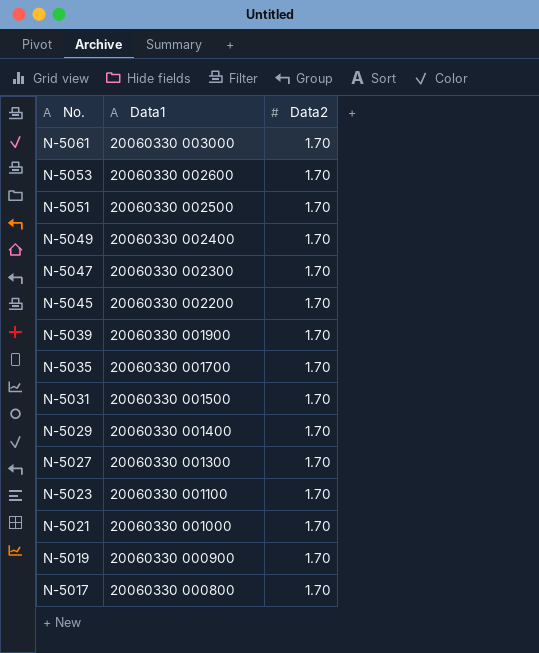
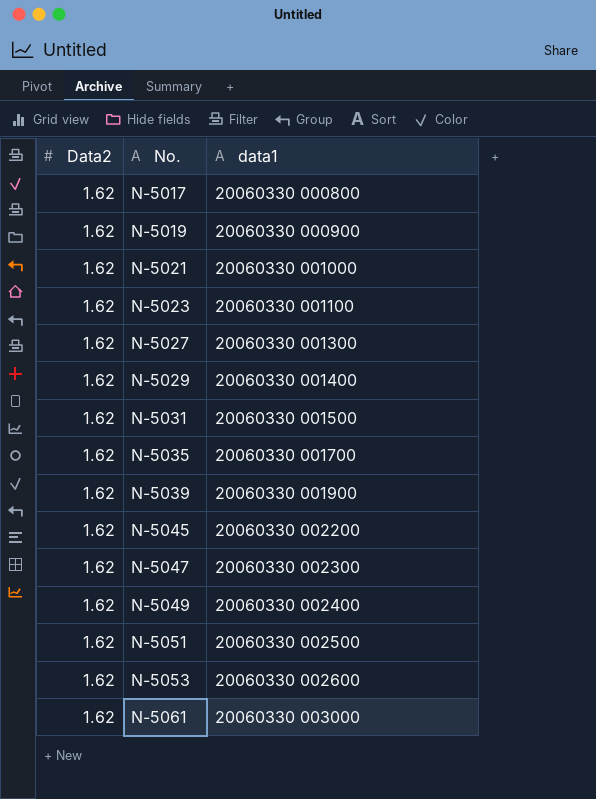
row order: No. descending -> No. ascending
column Data2 | position: 3 -> 1
column name: Data1 -> data1
N-5017 | Data2: 1.70 -> 1.62
N-5019 | Data2: 1.70 -> 1.62
N-5021 | Data2: 1.70 -> 1.62
N-5023 | Data2: 1.70 -> 1.62
N-5027 | Data2: 1.70 -> 1.62
N-5029 | Data2: 1.70 -> 1.62
N-5031 | Data2: 1.70 -> 1.62
N-5035 | Data2: 1.70 -> 1.62
N-5039 | Data2: 1.70 -> 1.62
N-5045 | Data2: 1.70 -> 1.62
N-5047 | Data2: 1.70 -> 1.62
N-5049 | Data2: 1.70 -> 1.62
N-5051 | Data2: 1.70 -> 1.62
N-5053 | Data2: 1.70 -> 1.62
N-5061 | Data2: 1.70 -> 1.62

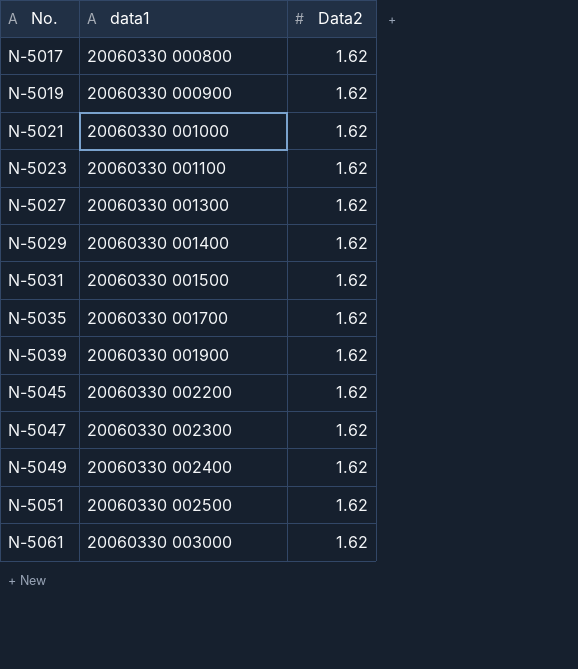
column Data2 | position: 1 -> 3
row N-5053: 1.62 | 20060330 002600 -> none

